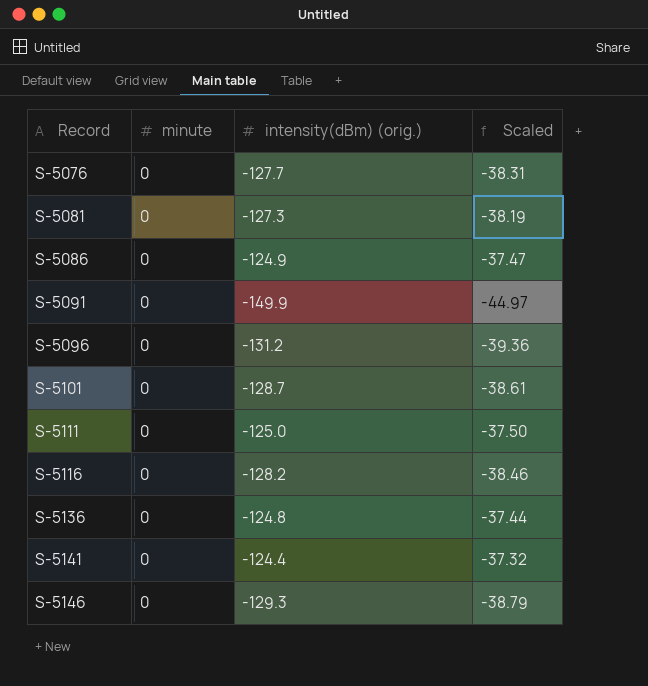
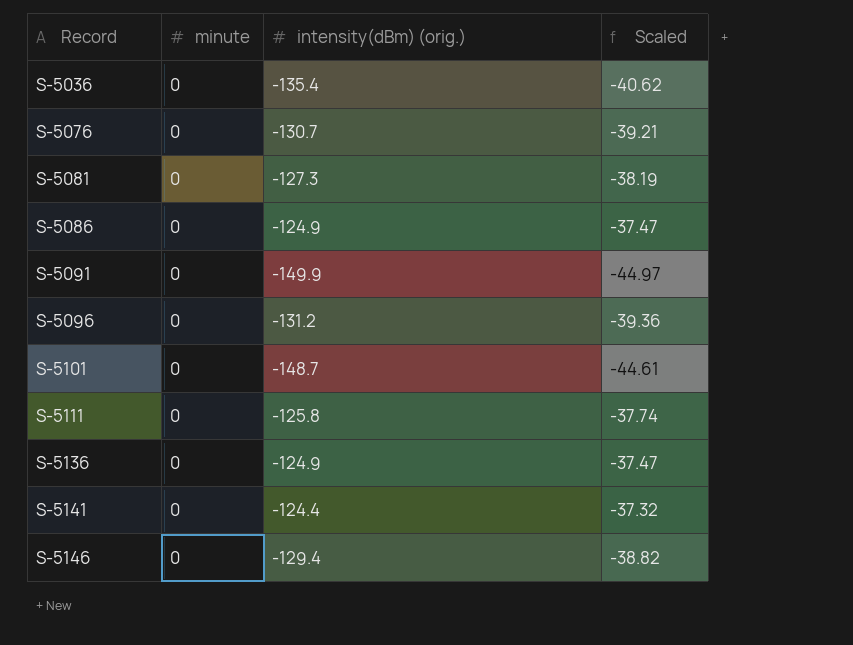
row S-5116: 0 | -128.2 | -38.46 -> none
row S-5036: none -> 0 | -135.4 | -40.62
S-5076 | intensity(dBm) (orig.): -127.7 -> -130.7
S-5076 | Scaled: -38.31 -> -39.21
S-5101 | intensity(dBm) (orig.): -128.7 -> -148.7
S-5101 | Scaled: -38.61 -> -44.61
S-5111 | intensity(dBm) (orig.): -125.0 -> -125.8
S-5111 | Scaled: -37.50 -> -37.74
S-5136 | intensity(dBm) (orig.): -124.8 -> -124.9
S-5136 | Scaled: -37.44 -> -37.47
S-5146 | intensity(dBm) (orig.): -129.3 -> -129.4
S-5146 | Scaled: -38.79 -> -38.82

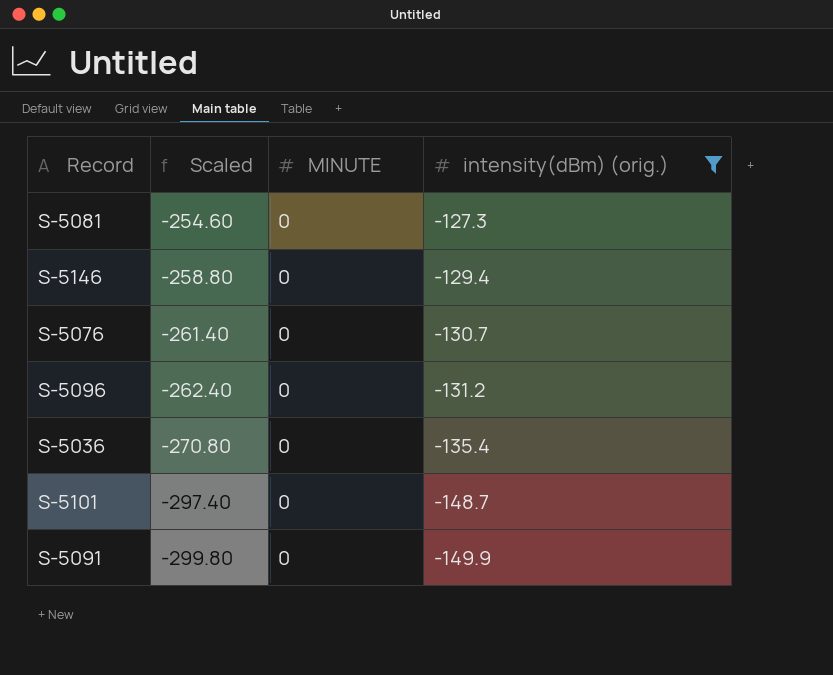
filter: none -> intensity(dBm) (orig.) <= -127.3
row order: Record ascending -> Scaled descending
column Scaled | formula: [intensity(dBm) (orig.)] * 0.3 -> [intensity(dBm) (orig.)] * 2
column Scaled | position: 4 -> 2
column name: minute -> MINUTE

